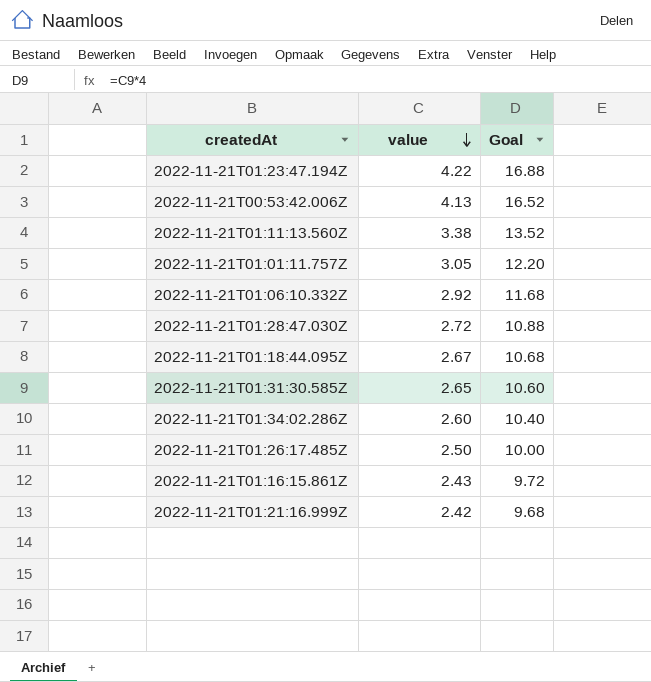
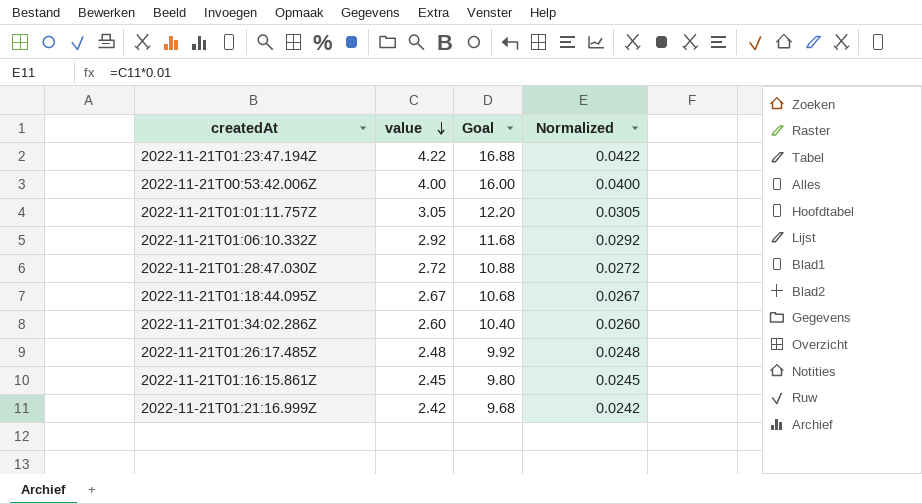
column Normalized | formula: none -> [value] * 0.01
row 2022-11-21T01:11:13.560Z: 3.38 | 13.52 -> none
row 2022-11-21T01:31:30.585Z: 2.65 | 10.60 -> none
2022-11-21T00:53:42.006Z | value: 4.13 -> 4.00
2022-11-21T00:53:42.006Z | Goal: 16.52 -> 16.00
2022-11-21T01:26:17.485Z | value: 2.50 -> 2.48
2022-11-21T01:26:17.485Z | Goal: 10.00 -> 9.92
2022-11-21T01:16:15.861Z | value: 2.43 -> 2.45
2022-11-21T01:16:15.861Z | Goal: 9.72 -> 9.80

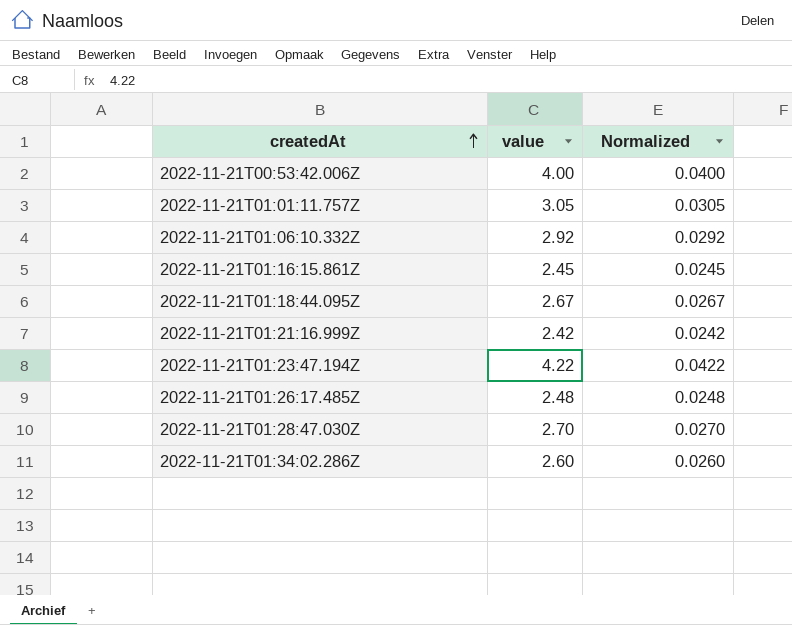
row order: value descending -> createdAt ascending
column Goal | formula: [value] * 4 -> none
2022-11-21T01:28:47.030Z | value: 2.72 -> 2.70
2022-11-21T01:28:47.030Z | Normalized: 0.0272 -> 0.0270

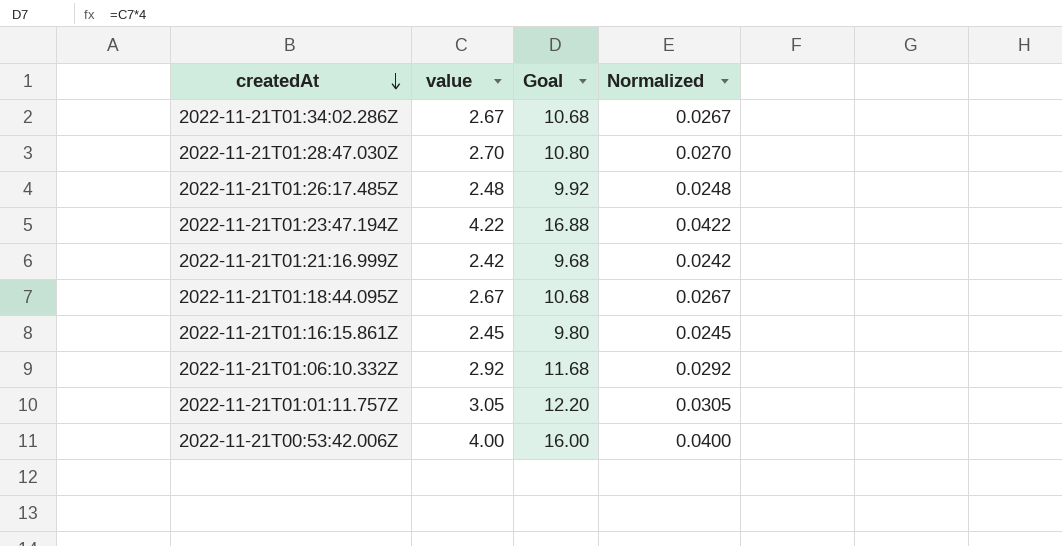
row order: createdAt ascending -> createdAt descending
column Goal | formula: none -> [value] * 4
2022-11-21T01:34:02.286Z | value: 2.60 -> 2.67
2022-11-21T01:34:02.286Z | Normalized: 0.0260 -> 0.0267

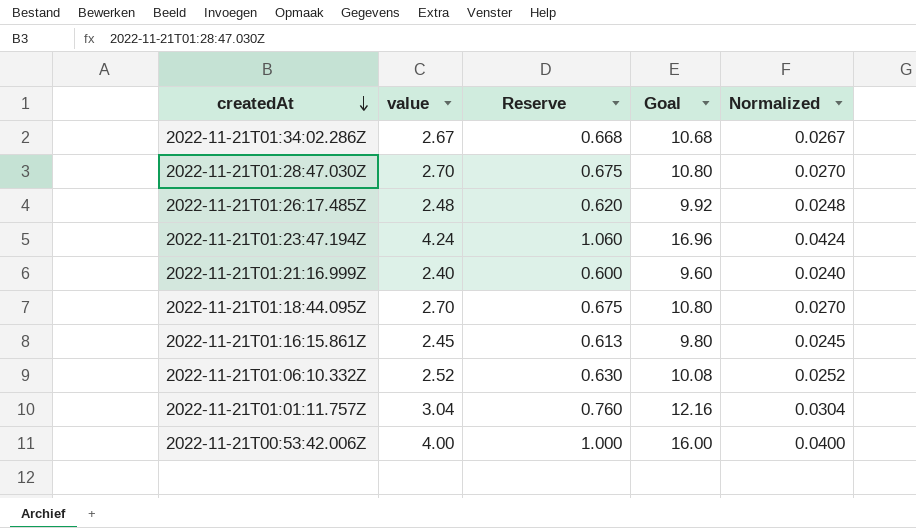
column Reserve | formula: none -> [value] * 0.25
2022-11-21T01:23:47.194Z | value: 4.22 -> 4.24
2022-11-21T01:23:47.194Z | Goal: 16.88 -> 16.96
2022-11-21T01:23:47.194Z | Normalized: 0.0422 -> 0.0424
2022-11-21T01:21:16.999Z | value: 2.42 -> 2.40
2022-11-21T01:21:16.999Z | Goal: 9.68 -> 9.60
2022-11-21T01:21:16.999Z | Normalized: 0.0242 -> 0.0240
2022-11-21T01:18:44.095Z | value: 2.67 -> 2.70
2022-11-21T01:18:44.095Z | Goal: 10.68 -> 10.80
2022-11-21T01:18:44.095Z | Normalized: 0.0267 -> 0.0270
2022-11-21T01:06:10.332Z | value: 2.92 -> 2.52
2022-11-21T01:06:10.332Z | Goal: 11.68 -> 10.08
2022-11-21T01:06:10.332Z | Normalized: 0.0292 -> 0.0252
2022-11-21T01:01:11.757Z | value: 3.05 -> 3.04
2022-11-21T01:01:11.757Z | Goal: 12.20 -> 12.16
2022-11-21T01:01:11.757Z | Normalized: 0.0305 -> 0.0304

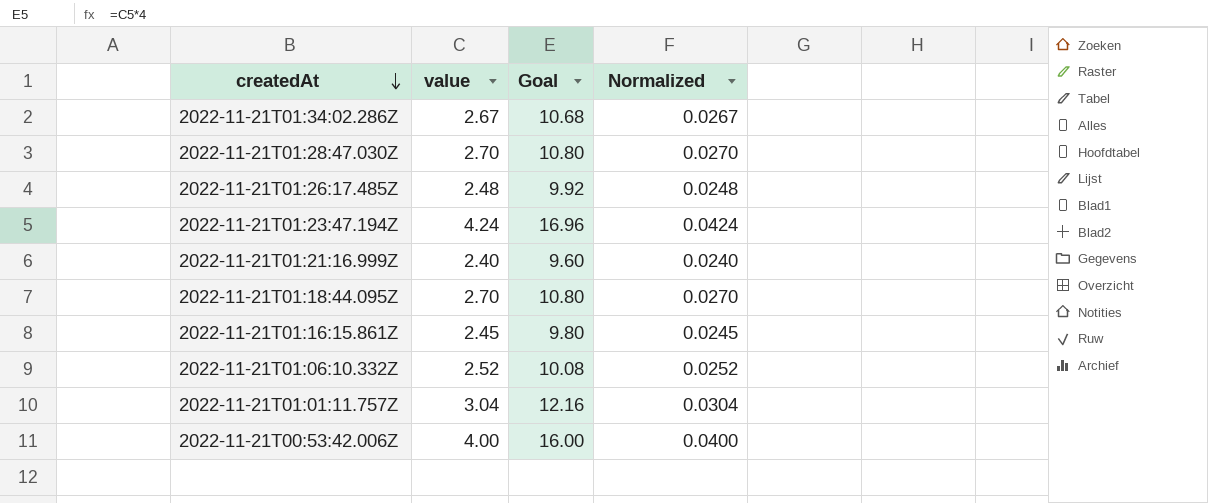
column Reserve | formula: [value] * 0.25 -> none

